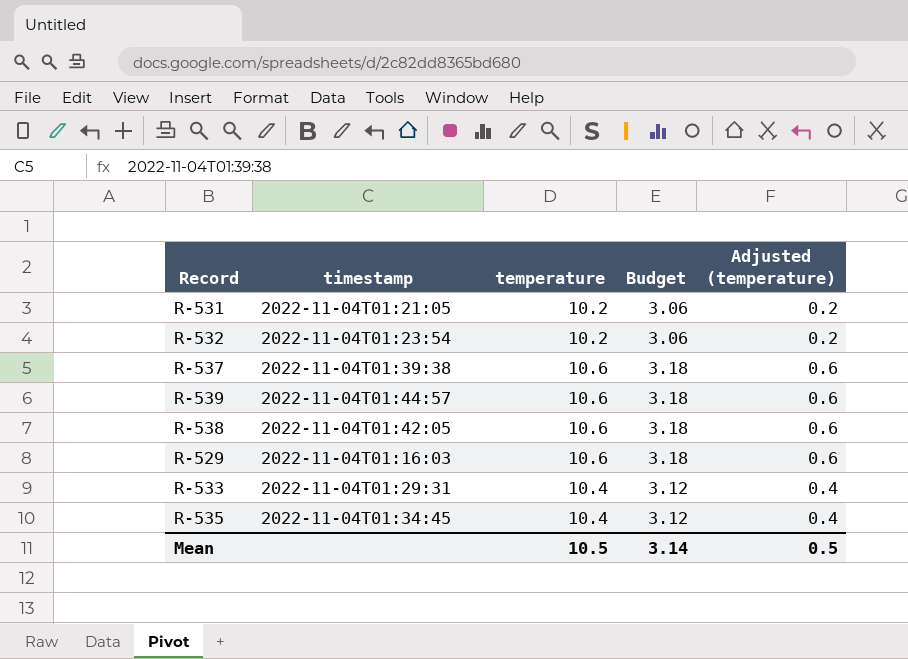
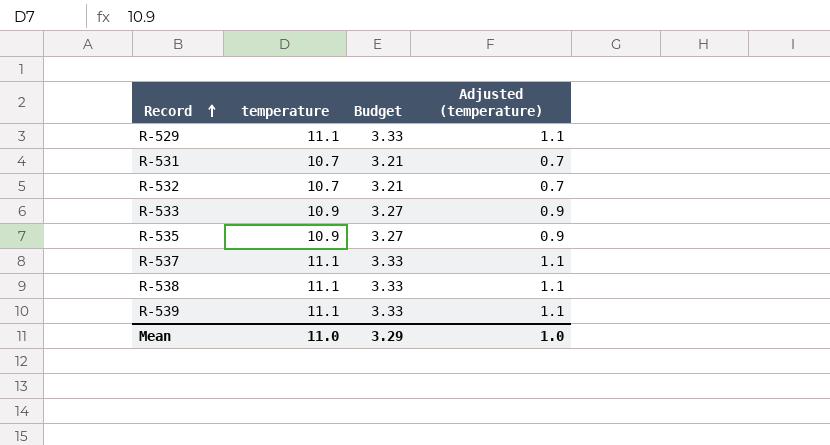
row order: none -> Record ascending
column timestamp | position: 2 -> none
R-529 | temperature: 10.6 -> 11.1
R-529 | Budget: 3.18 -> 3.33
R-529 | Adjusted (temperature): 0.6 -> 1.1
R-531 | temperature: 10.2 -> 10.7
R-531 | Budget: 3.06 -> 3.21
R-531 | Adjusted (temperature): 0.2 -> 0.7
R-532 | temperature: 10.2 -> 10.7
R-532 | Budget: 3.06 -> 3.21
R-532 | Adjusted (temperature): 0.2 -> 0.7
R-533 | temperature: 10.4 -> 10.9
R-533 | Budget: 3.12 -> 3.27
R-533 | Adjusted (temperature): 0.4 -> 0.9
R-535 | temperature: 10.4 -> 10.9
R-535 | Budget: 3.12 -> 3.27
R-535 | Adjusted (temperature): 0.4 -> 0.9
R-537 | temperature: 10.6 -> 11.1
R-537 | Budget: 3.18 -> 3.33
R-537 | Adjusted (temperature): 0.6 -> 1.1
R-538 | temperature: 10.6 -> 11.1
R-538 | Budget: 3.18 -> 3.33
R-538 | Adjusted (temperature): 0.6 -> 1.1
R-539 | temperature: 10.6 -> 11.1
R-539 | Budget: 3.18 -> 3.33
R-539 | Adjusted (temperature): 0.6 -> 1.1
Mean | temperature: 10.5 -> 11.0
Mean | Budget: 3.14 -> 3.29
Mean | Adjusted (temperature): 0.5 -> 1.0

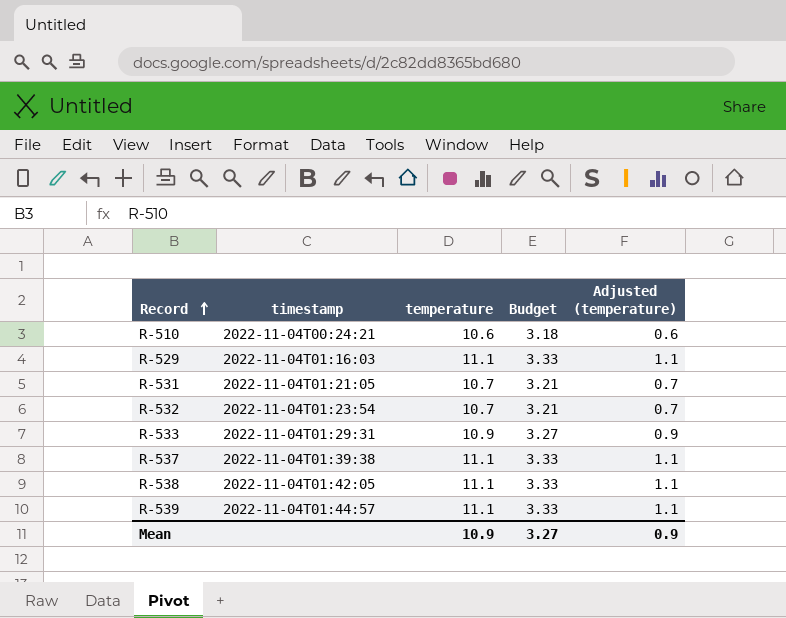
column timestamp | position: none -> 2
row R-535: 10.9 | 3.27 | 0.9 -> none
row R-510: none -> 2022-11-04T00:24:21 | 10.6 | 3.18 | 0.6
Mean | temperature: 11.0 -> 10.9
Mean | Budget: 3.29 -> 3.27
Mean | Adjusted (temperature): 1.0 -> 0.9

